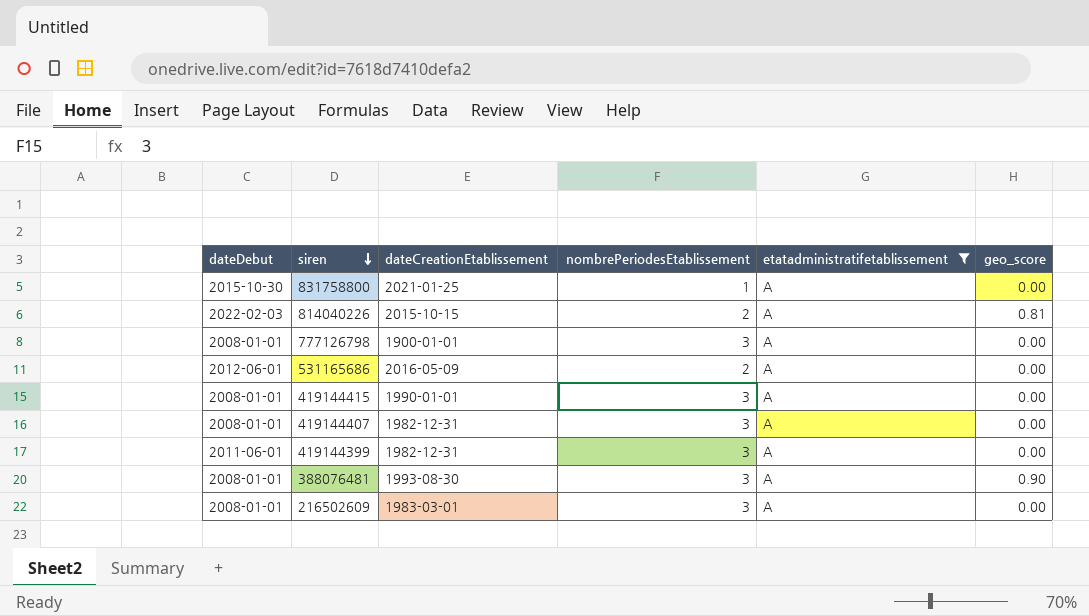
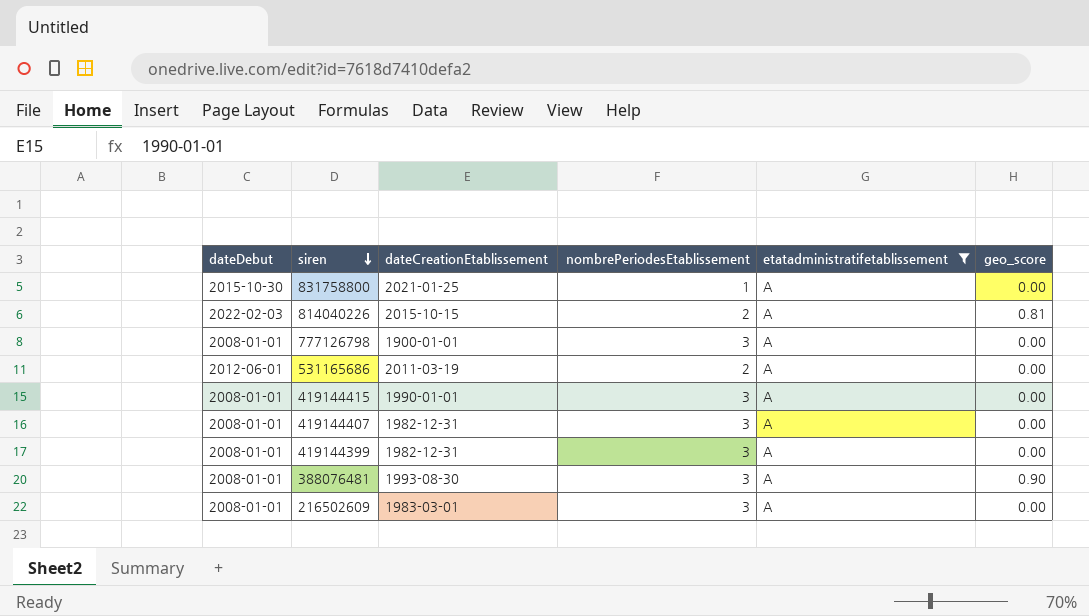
531165686 | dateCreationEtablissement: 2016-05-09 -> 2011-03-19
419144399 | dateDebut: 2011-06-01 -> 2008-01-01

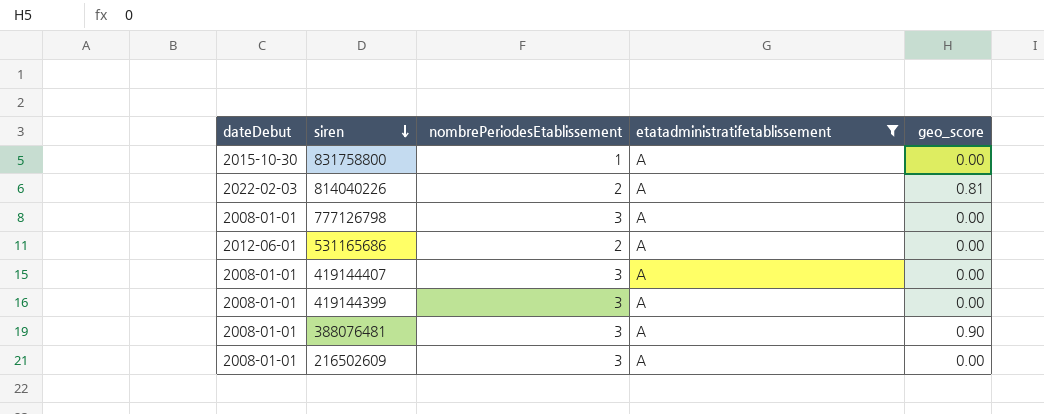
column dateCreationEtablissement | position: 3 -> none
row 419144415: 2008-01-01 | 1990-01-01 | 3 | A | 0.00 -> none

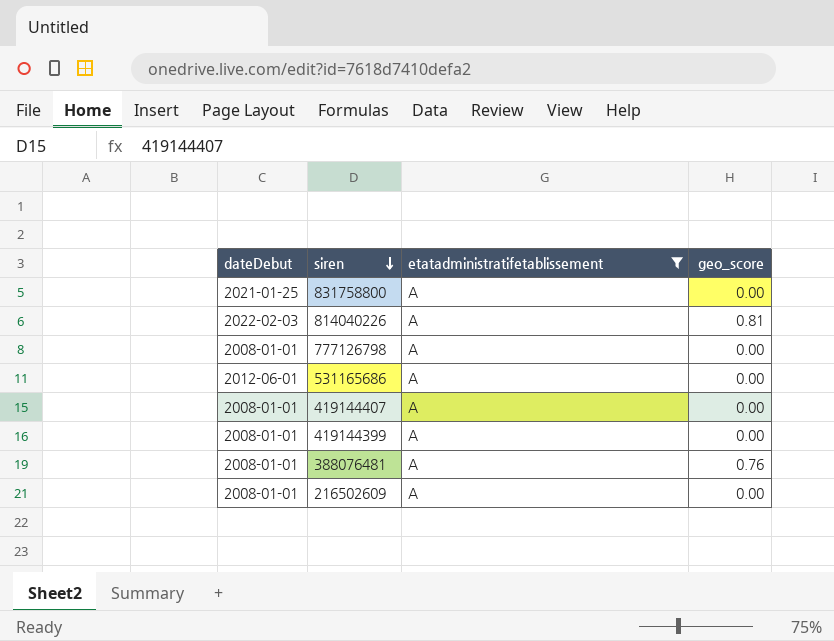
column nombrePeriodesEtablissement | position: 3 -> none
831758800 | dateDebut: 2015-10-30 -> 2021-01-25
388076481 | geo_score: 0.90 -> 0.76

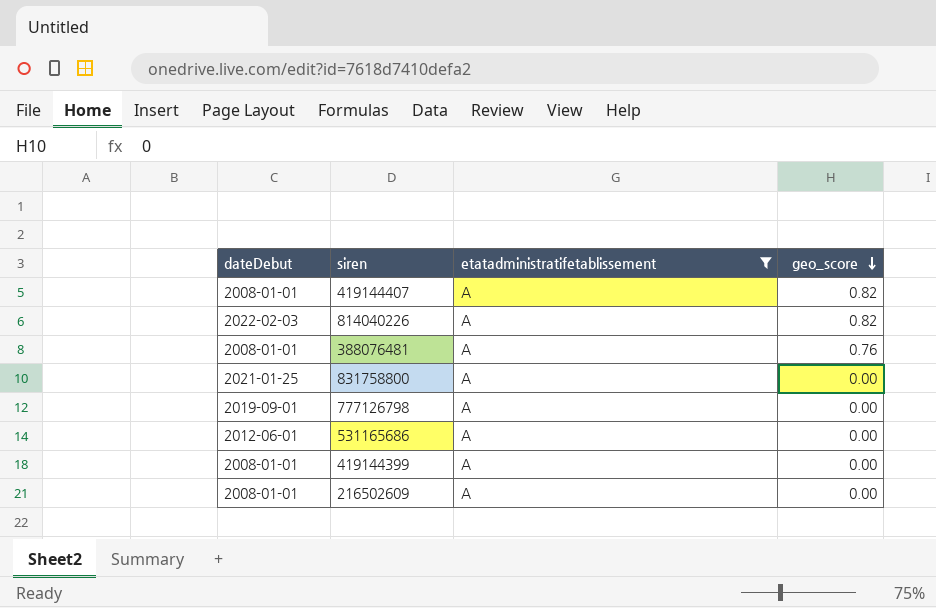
row order: siren descending -> geo_score descending
419144407 | geo_score: 0.00 -> 0.82
814040226 | geo_score: 0.81 -> 0.82
777126798 | dateDebut: 2008-01-01 -> 2019-09-01

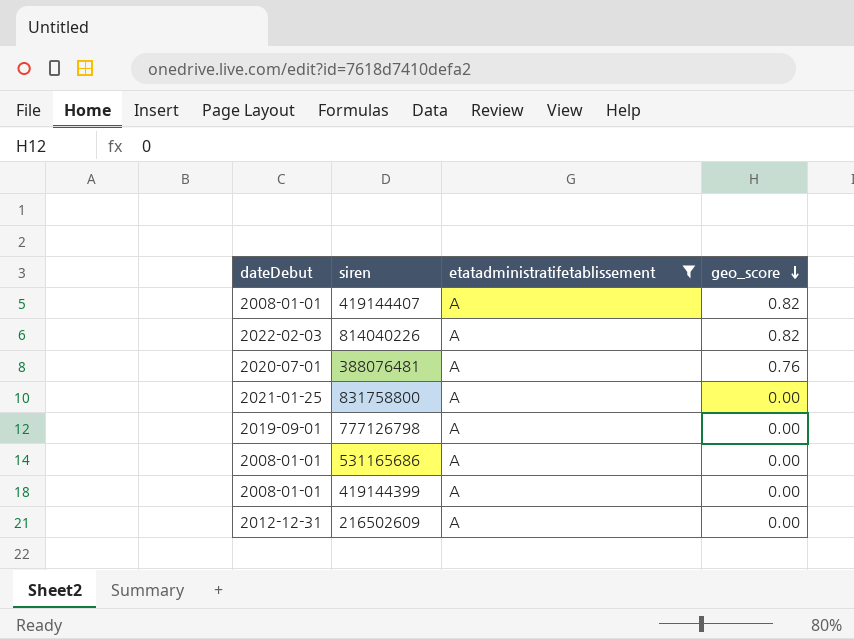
388076481 | dateDebut: 2008-01-01 -> 2020-07-01
531165686 | dateDebut: 2012-06-01 -> 2008-01-01
216502609 | dateDebut: 2008-01-01 -> 2012-12-31

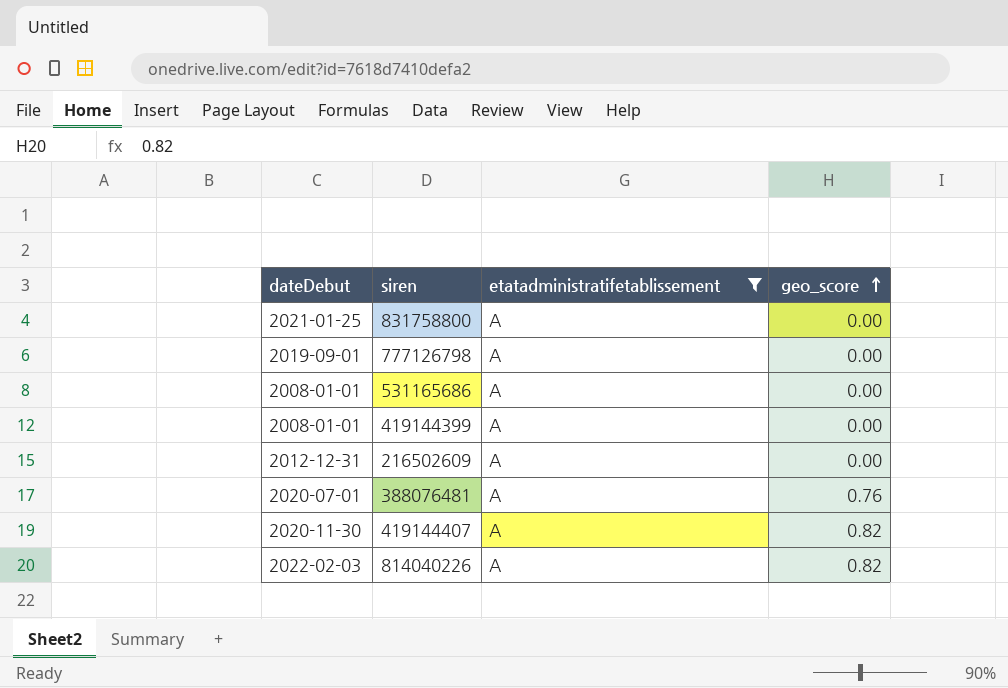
row order: geo_score descending -> geo_score ascending
419144407 | dateDebut: 2008-01-01 -> 2020-11-30

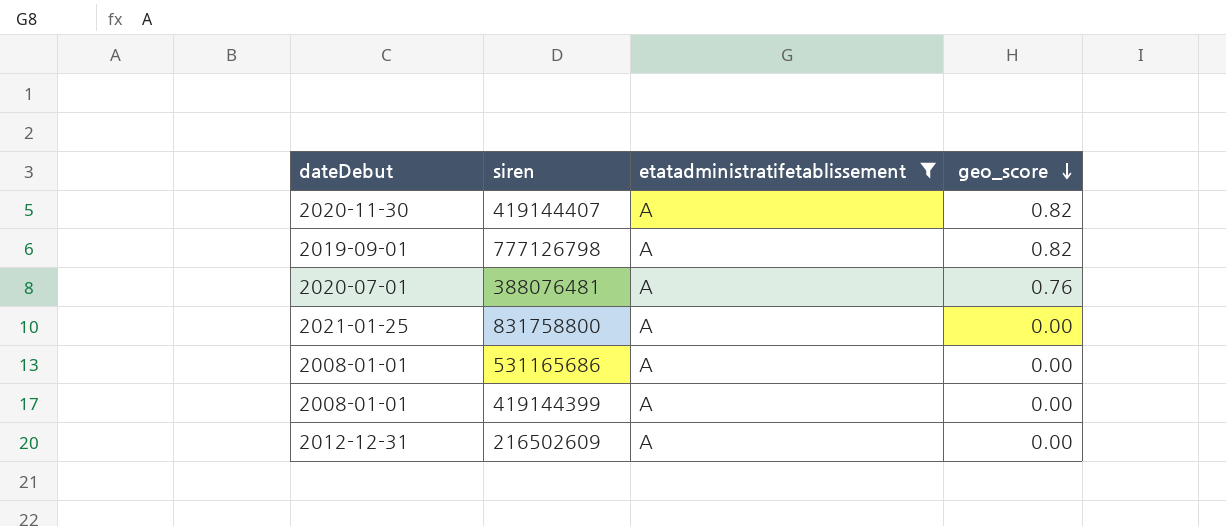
row order: geo_score ascending -> geo_score descending
row 814040226: 2022-02-03 | A | 0.82 -> none
777126798 | geo_score: 0.00 -> 0.82

